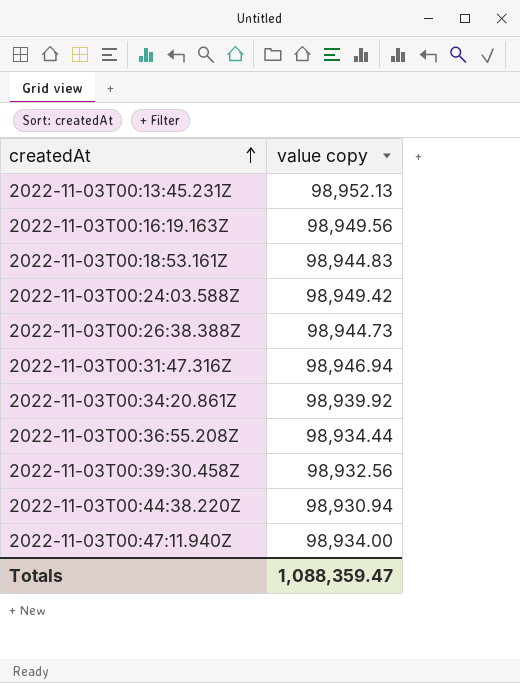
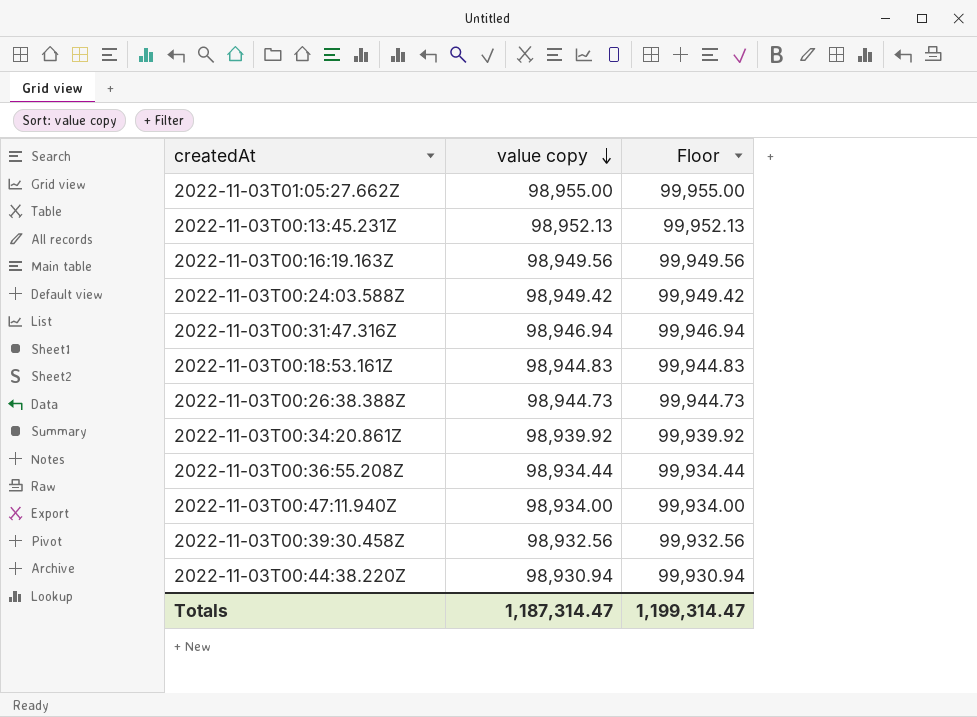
row order: createdAt ascending -> value copy descending
column Floor | formula: none -> [value copy] + 1000
row 2022-11-03T01:05:27.662Z: none -> 98,955.00 | 99,955.00
Totals | value copy: 1,088,359.47 -> 1,187,314.47

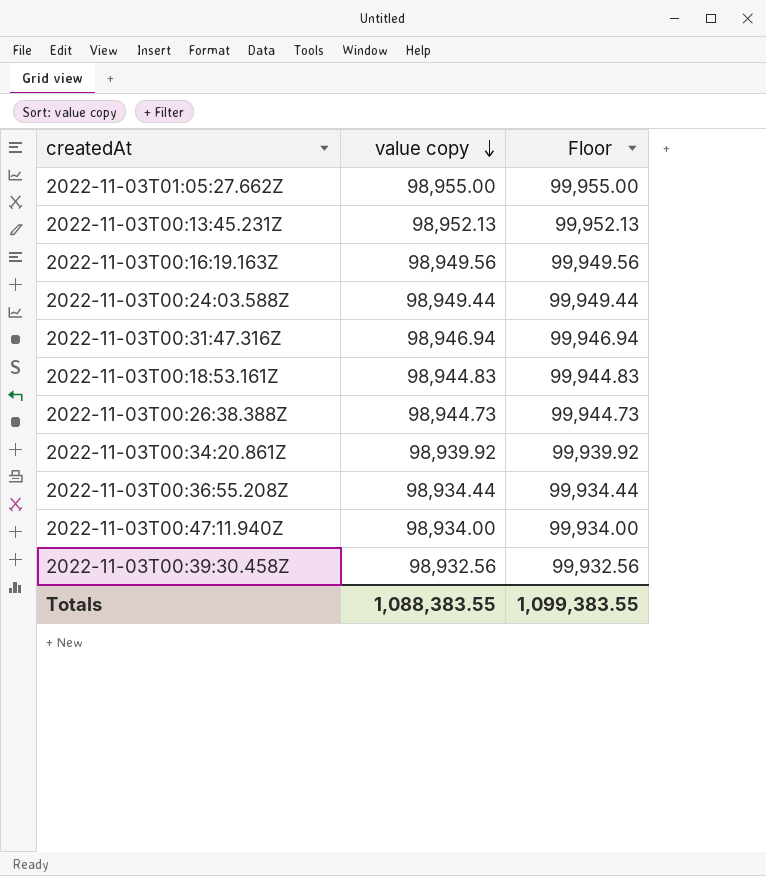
row 2022-11-03T00:44:38.220Z: 98,930.94 | 99,930.94 -> none
2022-11-03T00:24:03.588Z | value copy: 98,949.42 -> 98,949.44
2022-11-03T00:24:03.588Z | Floor: 99,949.42 -> 99,949.44
Totals | value copy: 1,187,314.47 -> 1,088,383.55
Totals | Floor: 1,199,314.47 -> 1,099,383.55

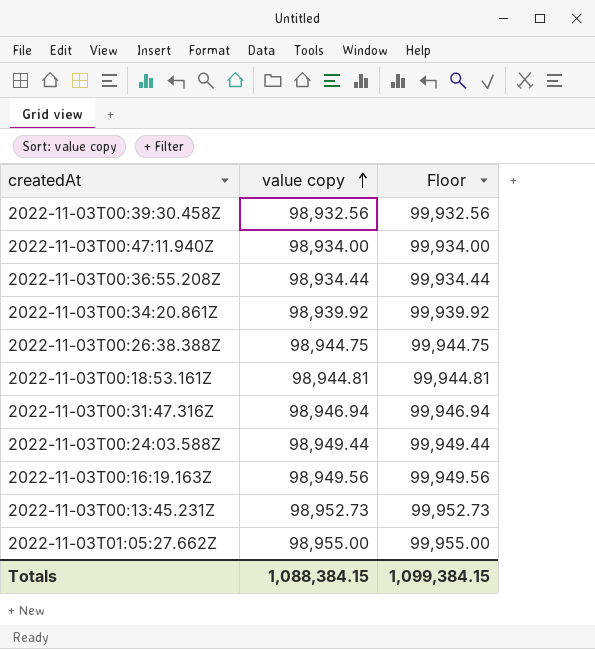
row order: value copy descending -> value copy ascending
2022-11-03T00:26:38.388Z | value copy: 98,944.73 -> 98,944.75
2022-11-03T00:26:38.388Z | Floor: 99,944.73 -> 99,944.75
2022-11-03T00:18:53.161Z | value copy: 98,944.83 -> 98,944.81
2022-11-03T00:18:53.161Z | Floor: 99,944.83 -> 99,944.81
2022-11-03T00:13:45.231Z | value copy: 98,952.13 -> 98,952.73
2022-11-03T00:13:45.231Z | Floor: 99,952.13 -> 99,952.73
Totals | value copy: 1,088,383.55 -> 1,088,384.15
Totals | Floor: 1,099,383.55 -> 1,099,384.15

